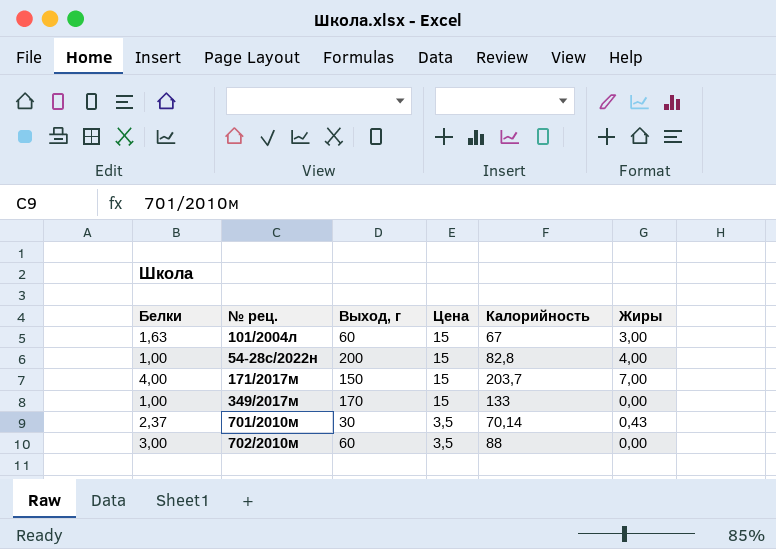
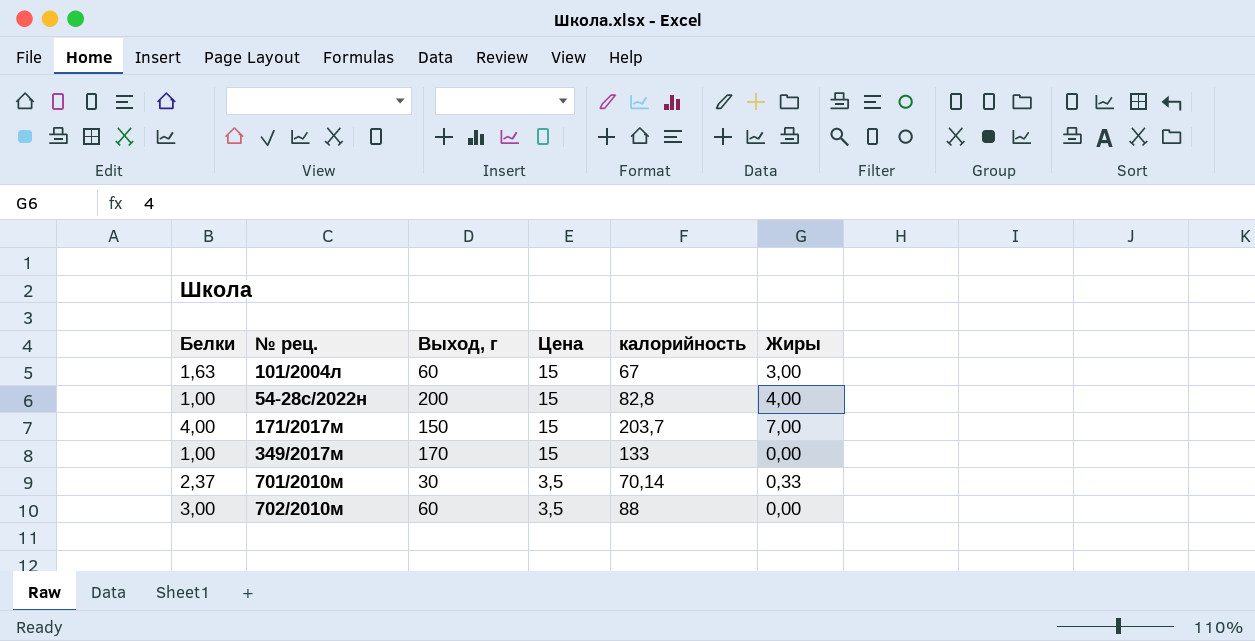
column name: Калорийность -> калорийность
701/2010м | Жиры: 0,43 -> 0,33

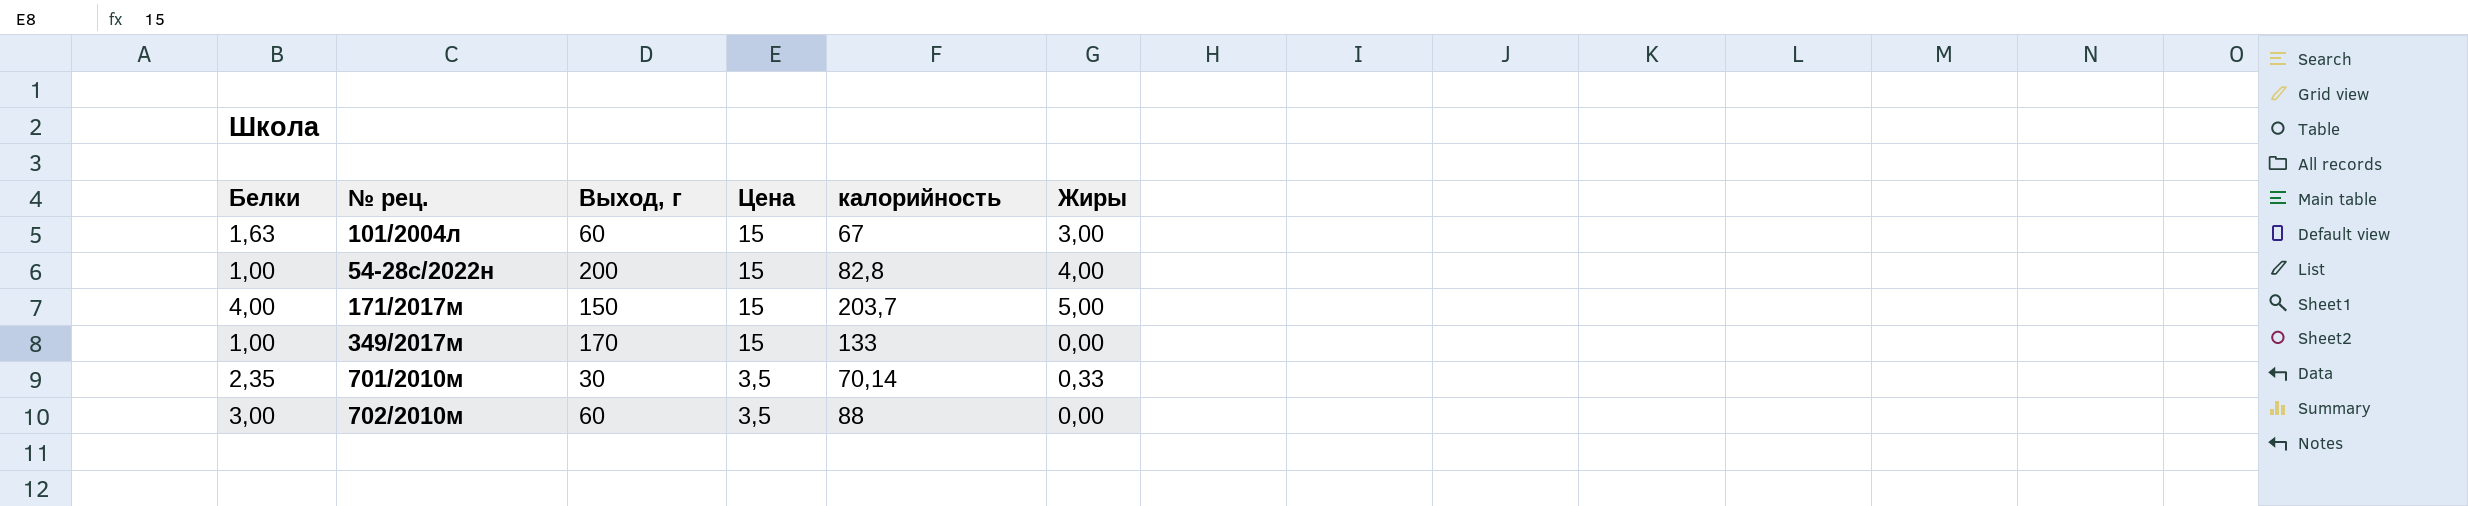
171/2017м | Жиры: 7,00 -> 5,00
701/2010м | Белки: 2,37 -> 2,35

